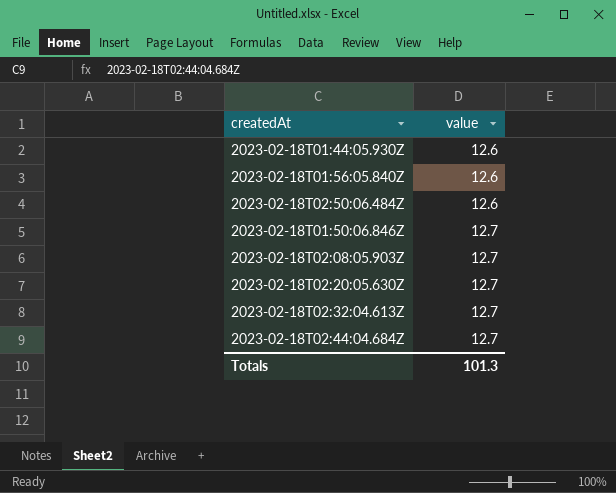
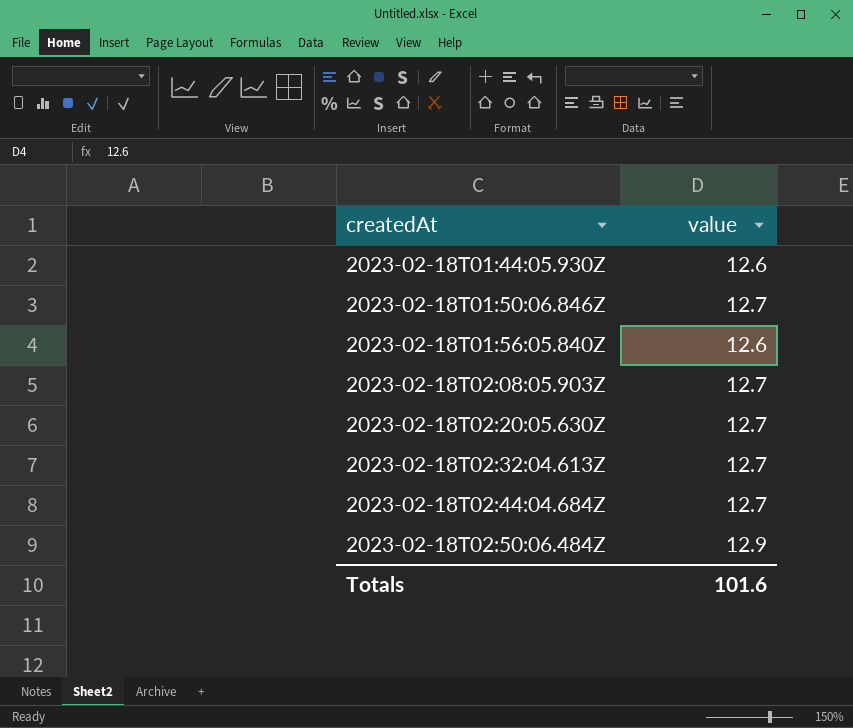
row order: value ascending -> createdAt ascending
2023-02-18T02:50:06.484Z | value: 12.6 -> 12.9
Totals | value: 101.3 -> 101.6

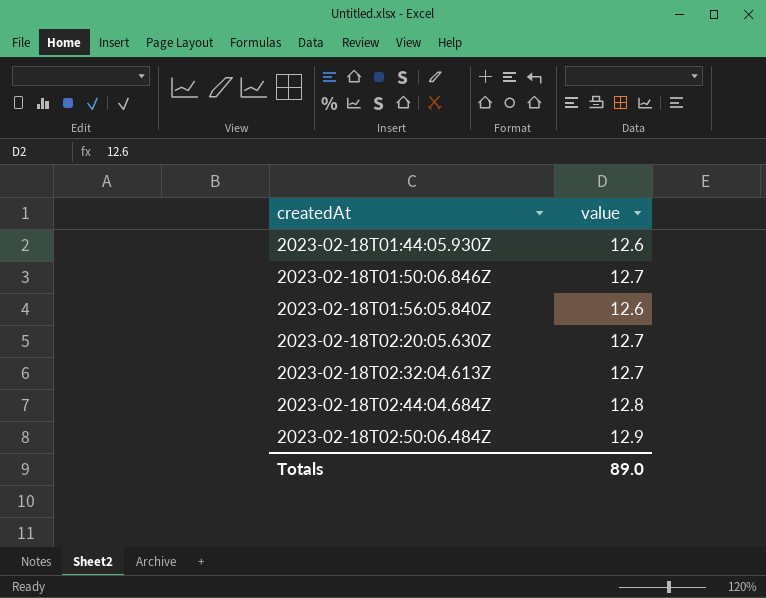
row 2023-02-18T02:08:05.903Z: 12.7 -> none
2023-02-18T02:44:04.684Z | value: 12.7 -> 12.8
Totals | value: 101.6 -> 89.0

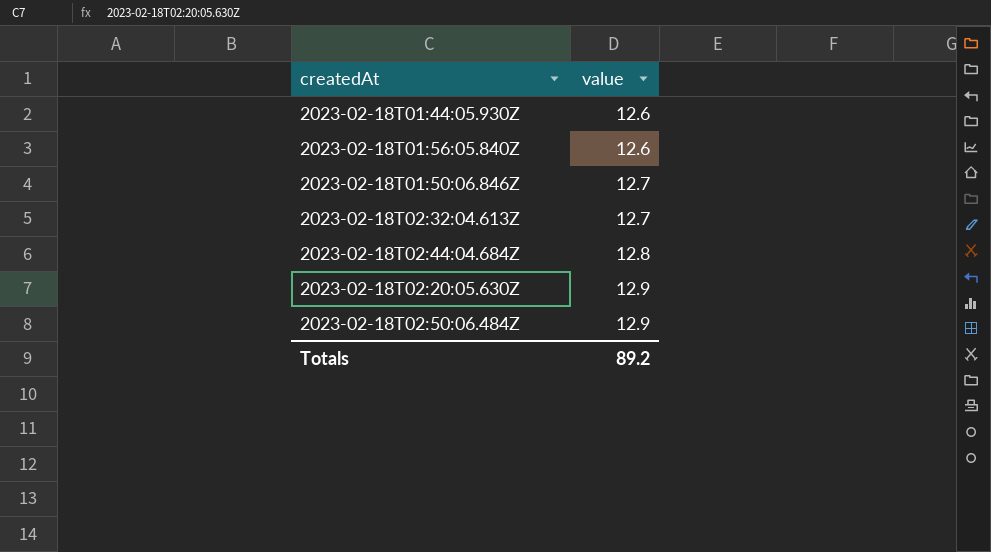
row order: createdAt ascending -> value ascending
2023-02-18T02:20:05.630Z | value: 12.7 -> 12.9
Totals | value: 89.0 -> 89.2

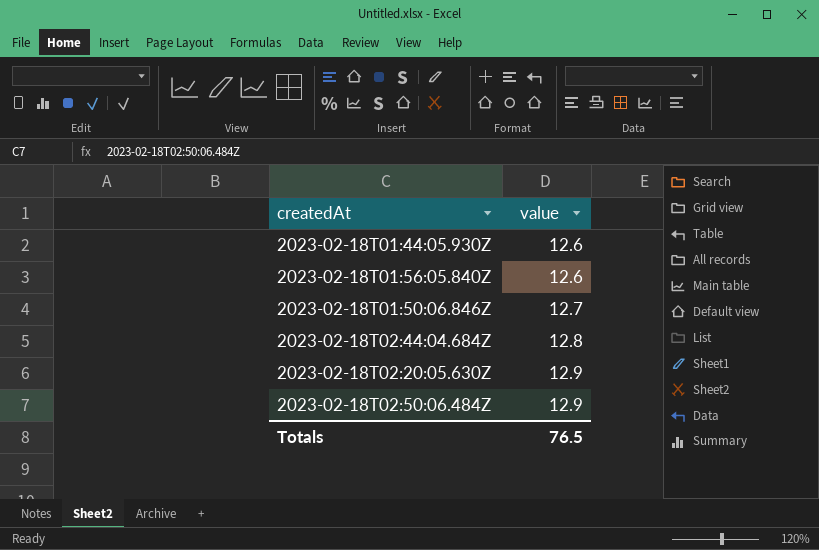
row 2023-02-18T02:32:04.613Z: 12.7 -> none
Totals | value: 89.2 -> 76.5

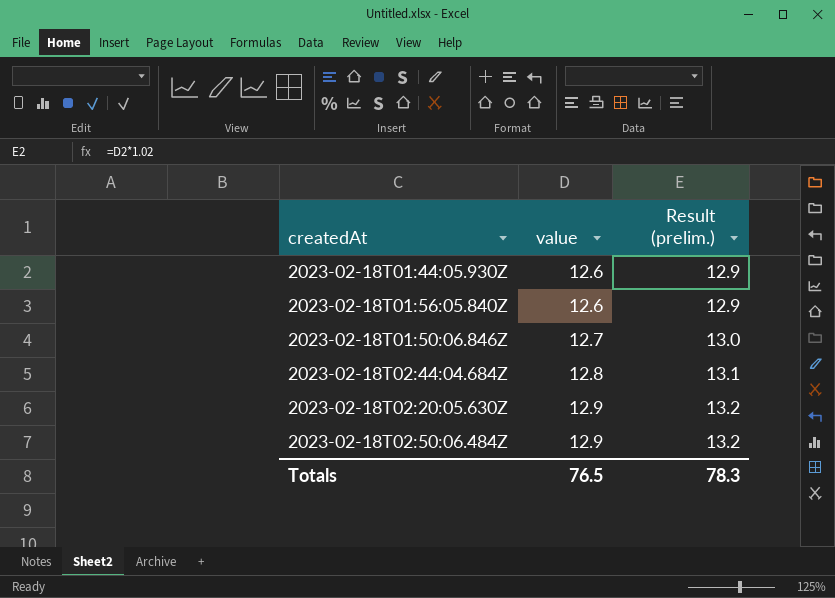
column Result (prelim.) | formula: none -> [value] * 1.02

